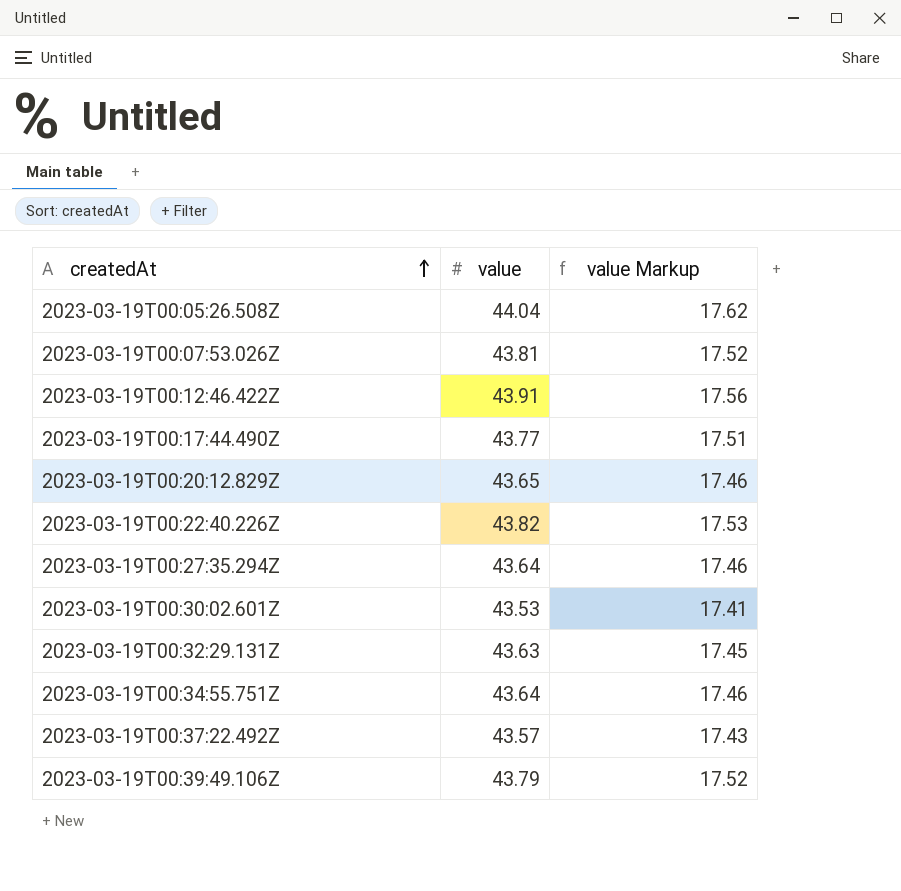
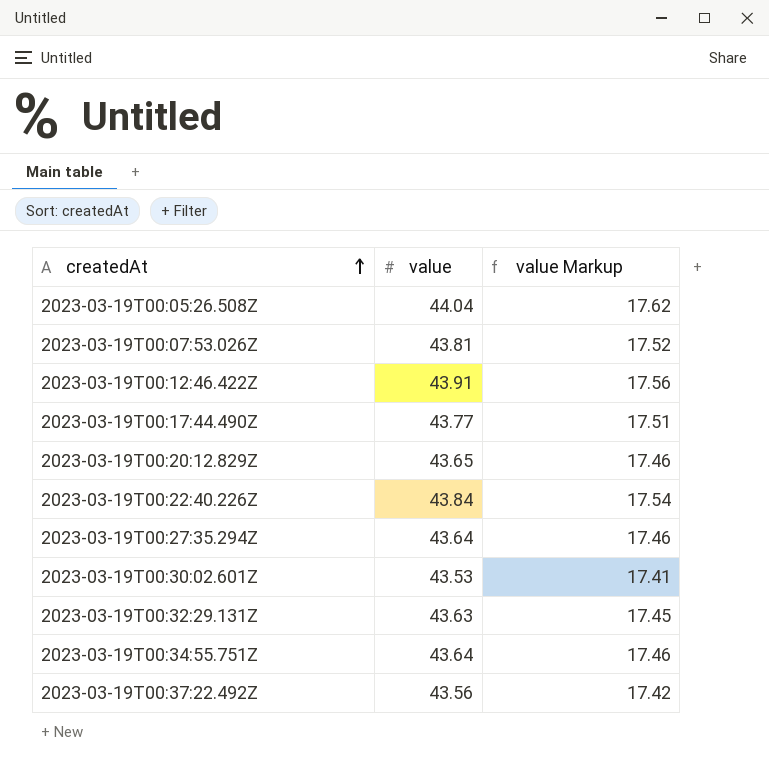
row 2023-03-19T00:39:49.106Z: 43.79 | 17.52 -> none
2023-03-19T00:22:40.226Z | value: 43.82 -> 43.84
2023-03-19T00:22:40.226Z | value Markup: 17.53 -> 17.54
2023-03-19T00:37:22.492Z | value: 43.57 -> 43.56
2023-03-19T00:37:22.492Z | value Markup: 17.43 -> 17.42

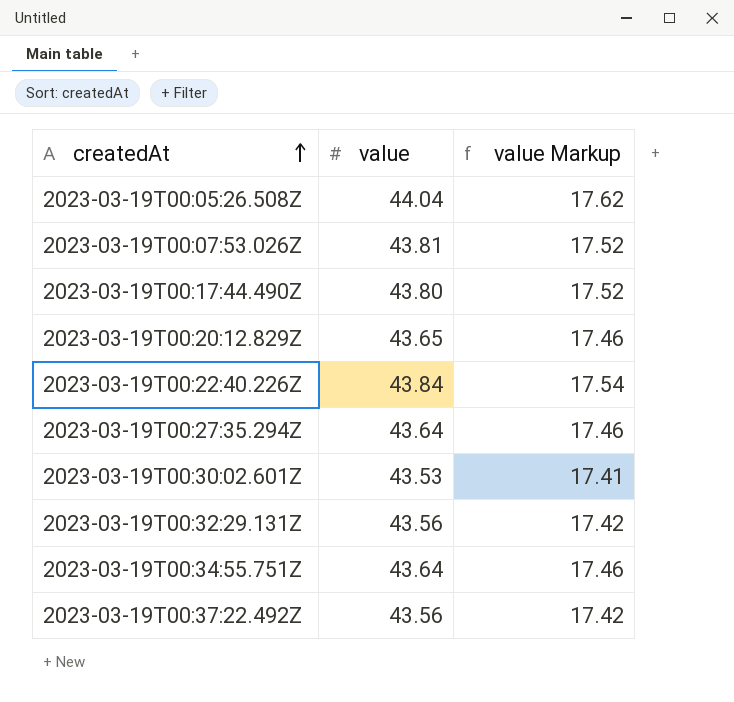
row 2023-03-19T00:12:46.422Z: 43.91 | 17.56 -> none
2023-03-19T00:17:44.490Z | value: 43.77 -> 43.80
2023-03-19T00:17:44.490Z | value Markup: 17.51 -> 17.52
2023-03-19T00:32:29.131Z | value: 43.63 -> 43.56
2023-03-19T00:32:29.131Z | value Markup: 17.45 -> 17.42

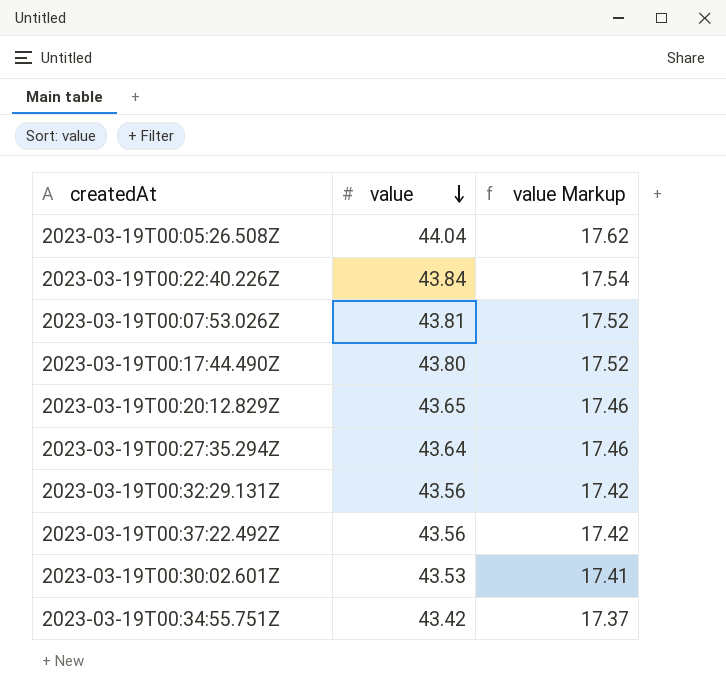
row order: createdAt ascending -> value descending
2023-03-19T00:34:55.751Z | value: 43.64 -> 43.42
2023-03-19T00:34:55.751Z | value Markup: 17.46 -> 17.37

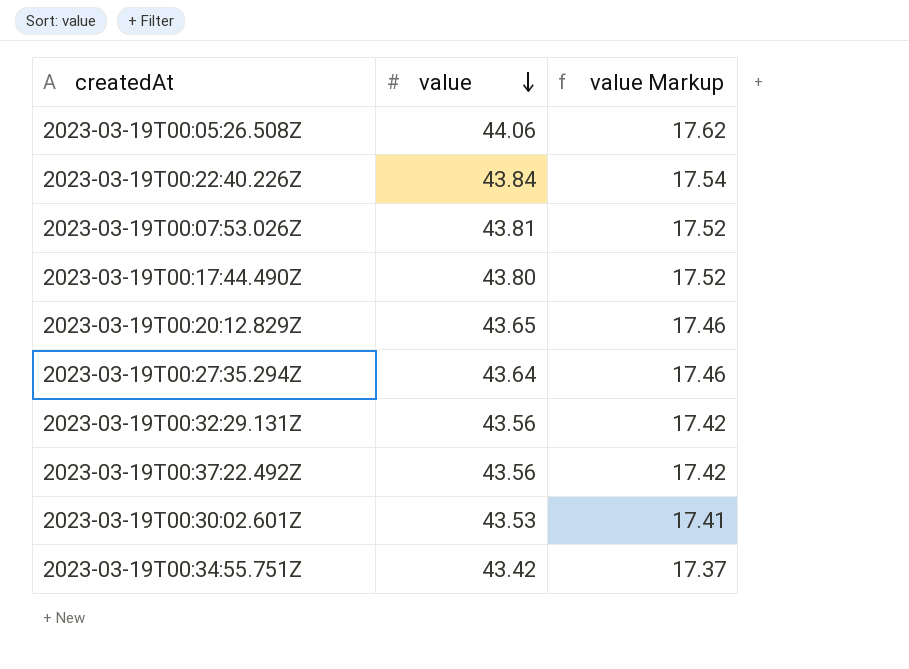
2023-03-19T00:05:26.508Z | value: 44.04 -> 44.06

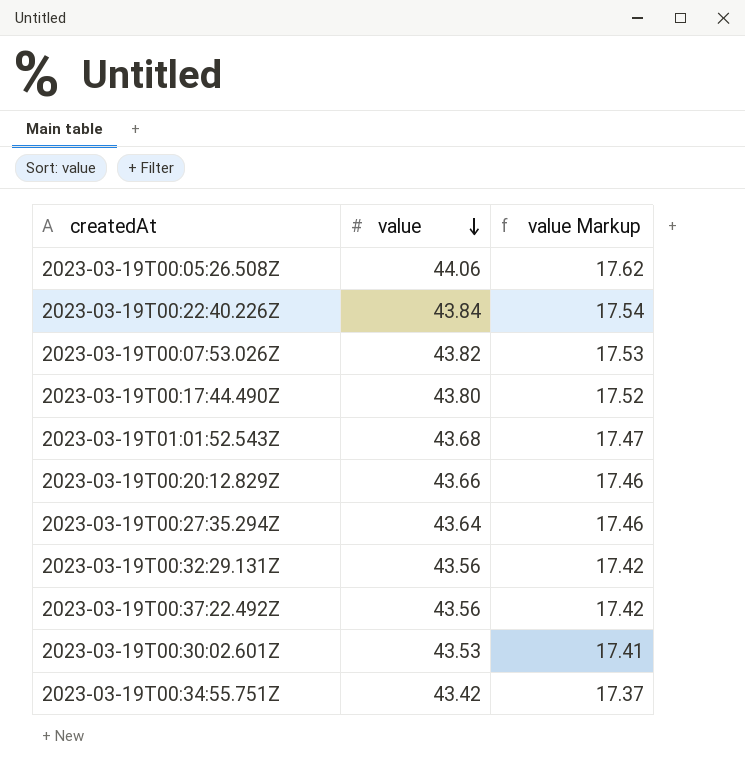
2023-03-19T00:07:53.026Z | value: 43.81 -> 43.82
2023-03-19T00:07:53.026Z | value Markup: 17.52 -> 17.53
row 2023-03-19T01:01:52.543Z: none -> 43.68 | 17.47
2023-03-19T00:20:12.829Z | value: 43.65 -> 43.66

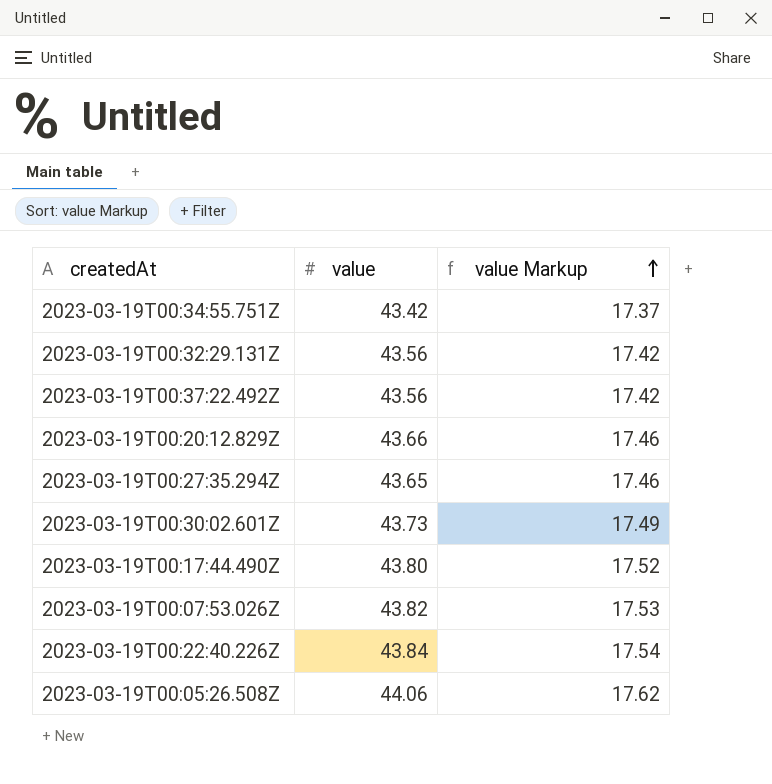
row order: value descending -> value Markup ascending
row 2023-03-19T01:01:52.543Z: 43.68 | 17.47 -> none
2023-03-19T00:27:35.294Z | value: 43.64 -> 43.65
2023-03-19T00:30:02.601Z | value: 43.53 -> 43.73
2023-03-19T00:30:02.601Z | value Markup: 17.41 -> 17.49

